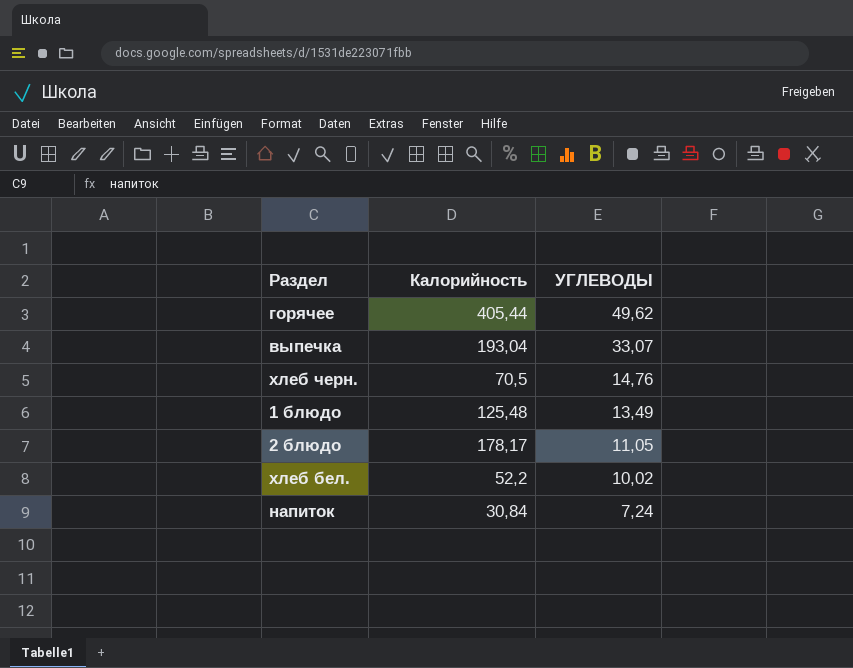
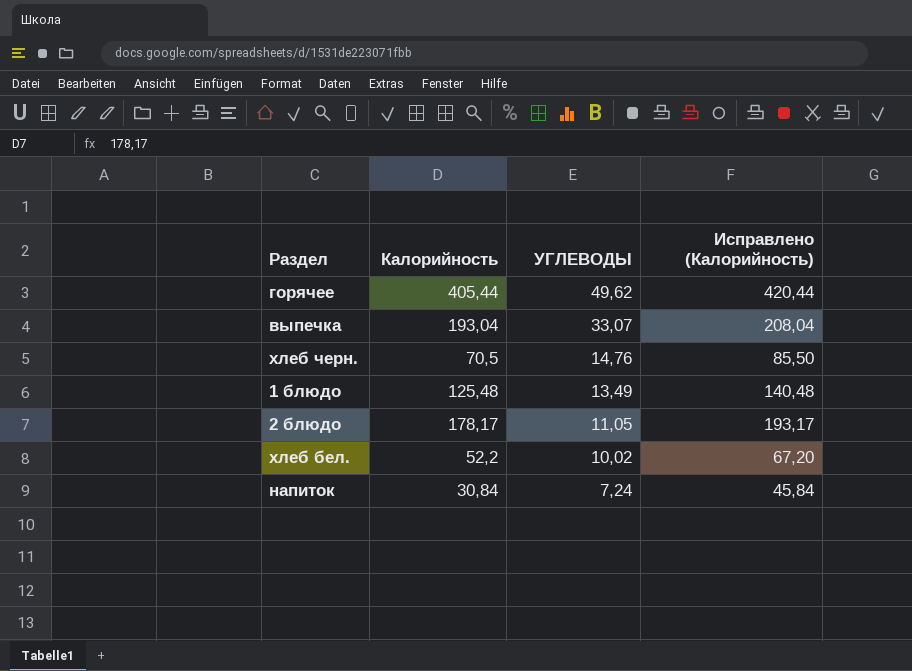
column Исправлено (Калорийность) | formula: none -> [Калорийность] + 15

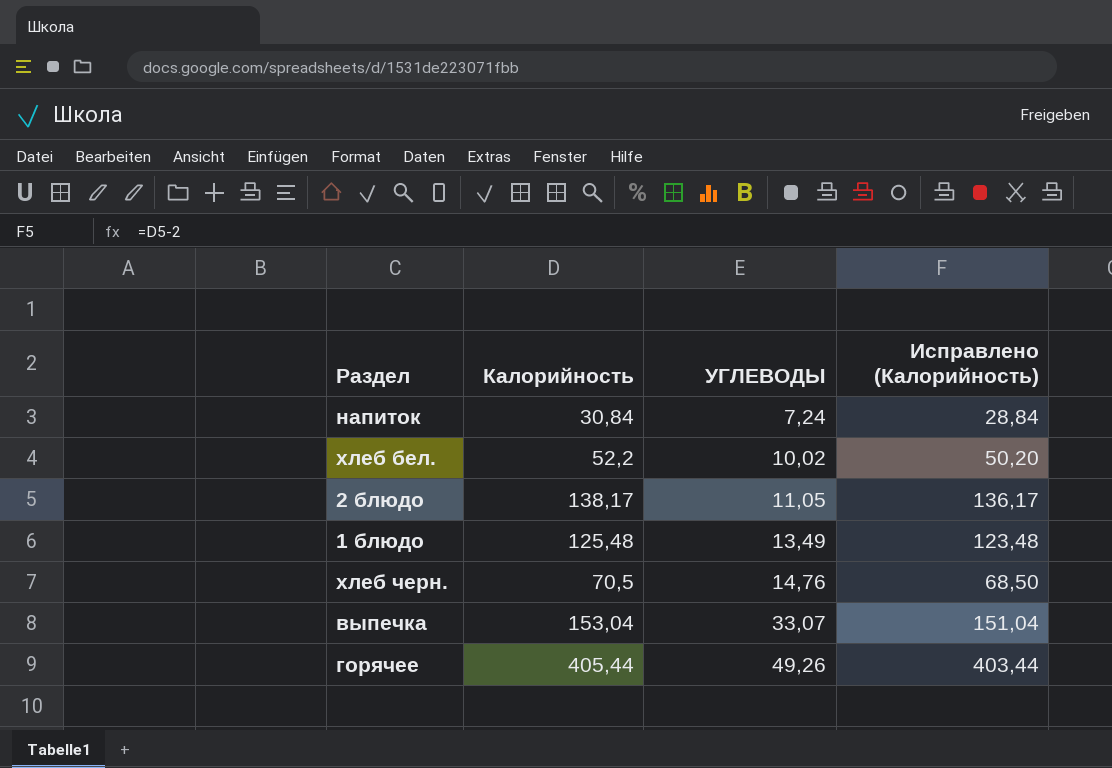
row order: УГЛЕВОДЫ descending -> УГЛЕВОДЫ ascending
column Исправлено (Калорийность) | formula: [Калорийность] + 15 -> [Калорийность] - 2
2 блюдо | Калорийность: 178,17 -> 138,17
выпечка | Калорийность: 193,04 -> 153,04
горячее | УГЛЕВОДЫ: 49,62 -> 49,26

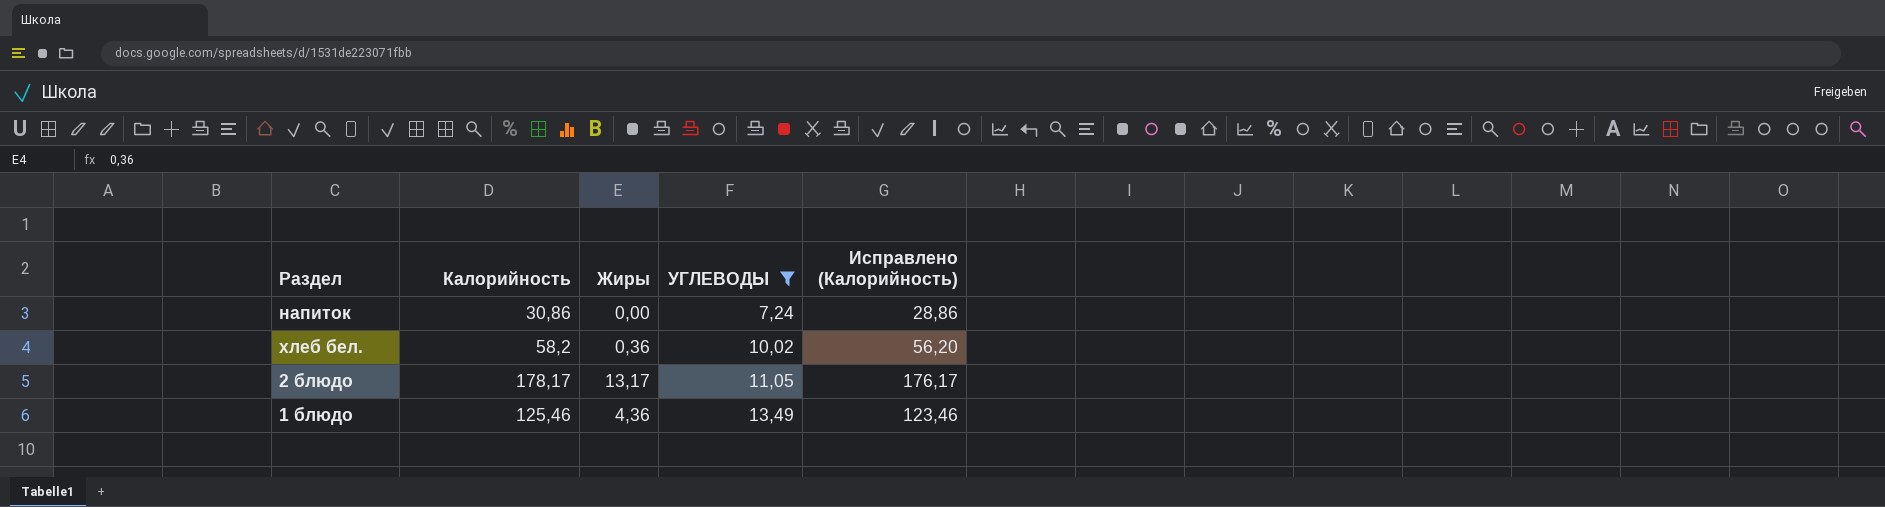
filter: none -> УГЛЕВОДЫ <= 13,49
column Жиры | position: none -> 3
напиток | Калорийность: 30,84 -> 30,86
напиток | Исправлено (Калорийность): 28,84 -> 28,86
хлеб бел. | Калорийность: 52,2 -> 58,2
хлеб бел. | Исправлено (Калорийность): 50,20 -> 56,20
2 блюдо | Калорийность: 138,17 -> 178,17
2 блюдо | Исправлено (Калорийность): 136,17 -> 176,17
1 блюдо | Калорийность: 125,48 -> 125,46
1 блюдо | Исправлено (Калорийность): 123,48 -> 123,46

